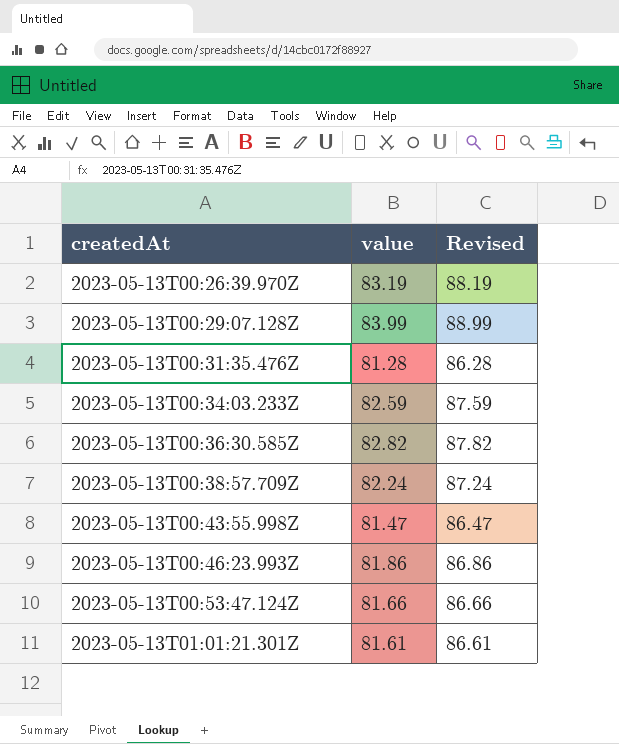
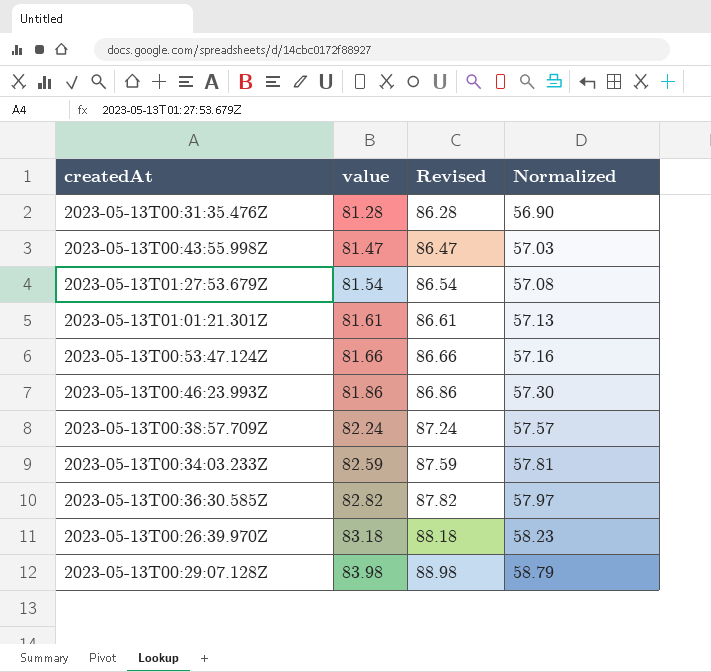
row order: createdAt ascending -> value ascending
column Normalized | formula: none -> [value] * 0.7
row 2023-05-13T01:27:53.679Z: none -> 81.54 | 86.54 | 57.08
2023-05-13T00:26:39.970Z | value: 83.19 -> 83.18
2023-05-13T00:26:39.970Z | Revised: 88.19 -> 88.18
2023-05-13T00:29:07.128Z | value: 83.99 -> 83.98
2023-05-13T00:29:07.128Z | Revised: 88.99 -> 88.98

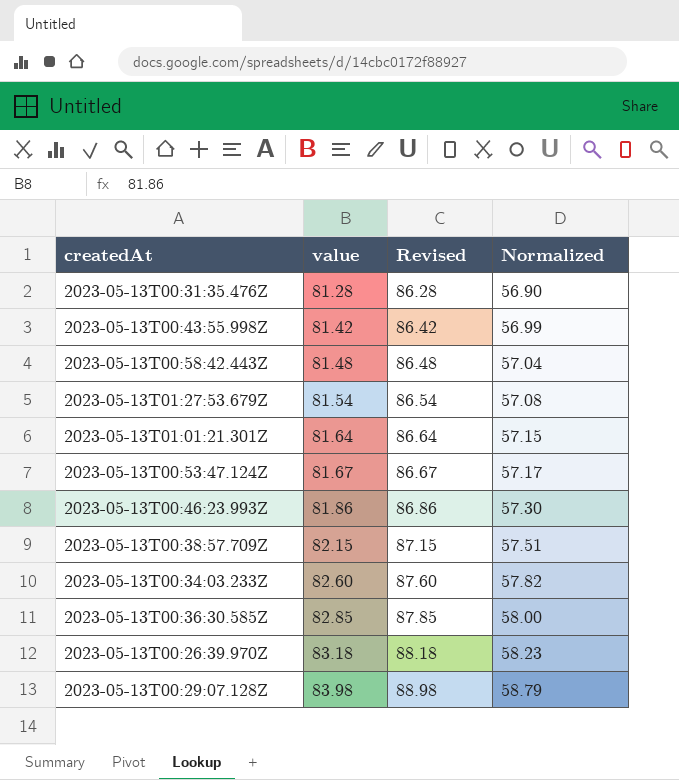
2023-05-13T00:43:55.998Z | value: 81.47 -> 81.42
2023-05-13T00:43:55.998Z | Revised: 86.47 -> 86.42
2023-05-13T00:43:55.998Z | Normalized: 57.03 -> 56.99
row 2023-05-13T00:58:42.443Z: none -> 81.48 | 86.48 | 57.04
2023-05-13T01:01:21.301Z | value: 81.61 -> 81.64
2023-05-13T01:01:21.301Z | Revised: 86.61 -> 86.64
2023-05-13T01:01:21.301Z | Normalized: 57.13 -> 57.15
2023-05-13T00:53:47.124Z | value: 81.66 -> 81.67
2023-05-13T00:53:47.124Z | Revised: 86.66 -> 86.67
2023-05-13T00:53:47.124Z | Normalized: 57.16 -> 57.17
2023-05-13T00:38:57.709Z | value: 82.24 -> 82.15
2023-05-13T00:38:57.709Z | Revised: 87.24 -> 87.15
2023-05-13T00:38:57.709Z | Normalized: 57.57 -> 57.51
2023-05-13T00:34:03.233Z | value: 82.59 -> 82.60
2023-05-13T00:34:03.233Z | Revised: 87.59 -> 87.60
2023-05-13T00:34:03.233Z | Normalized: 57.81 -> 57.82
2023-05-13T00:36:30.585Z | value: 82.82 -> 82.85
2023-05-13T00:36:30.585Z | Revised: 87.82 -> 87.85
2023-05-13T00:36:30.585Z | Normalized: 57.97 -> 58.00

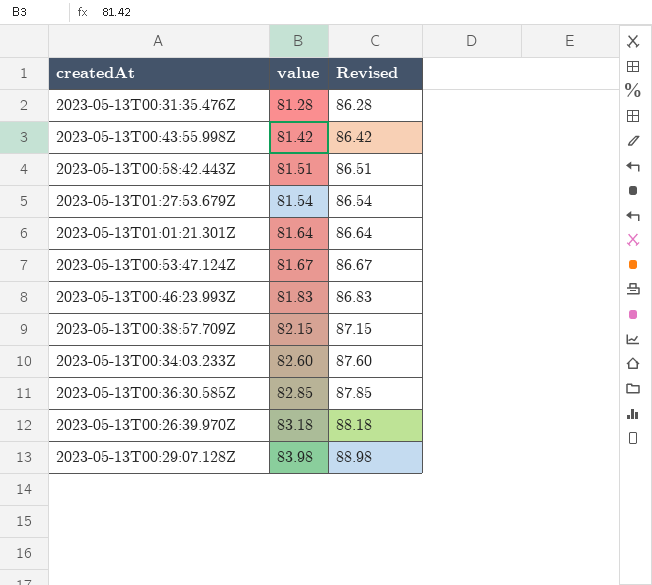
column Normalized | formula: [value] * 0.7 -> none
2023-05-13T00:58:42.443Z | value: 81.48 -> 81.51
2023-05-13T00:58:42.443Z | Revised: 86.48 -> 86.51
2023-05-13T00:46:23.993Z | value: 81.86 -> 81.83
2023-05-13T00:46:23.993Z | Revised: 86.86 -> 86.83

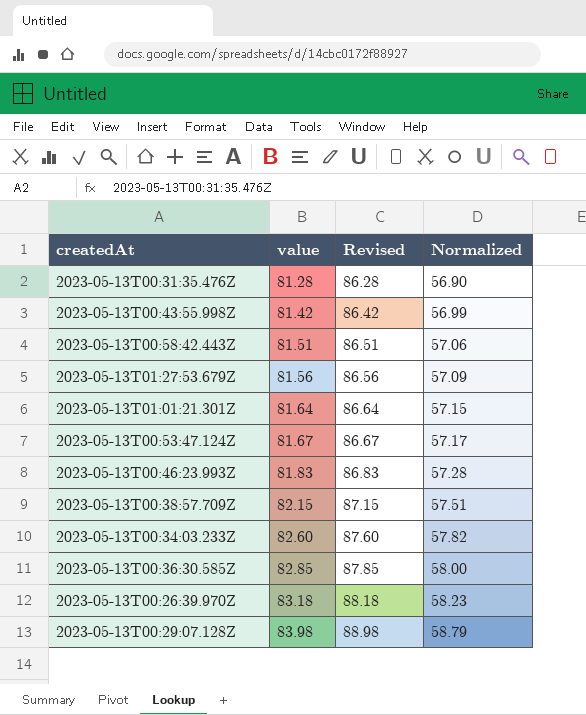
column Normalized | formula: none -> [value] * 0.7
2023-05-13T01:27:53.679Z | value: 81.54 -> 81.56
2023-05-13T01:27:53.679Z | Revised: 86.54 -> 86.56

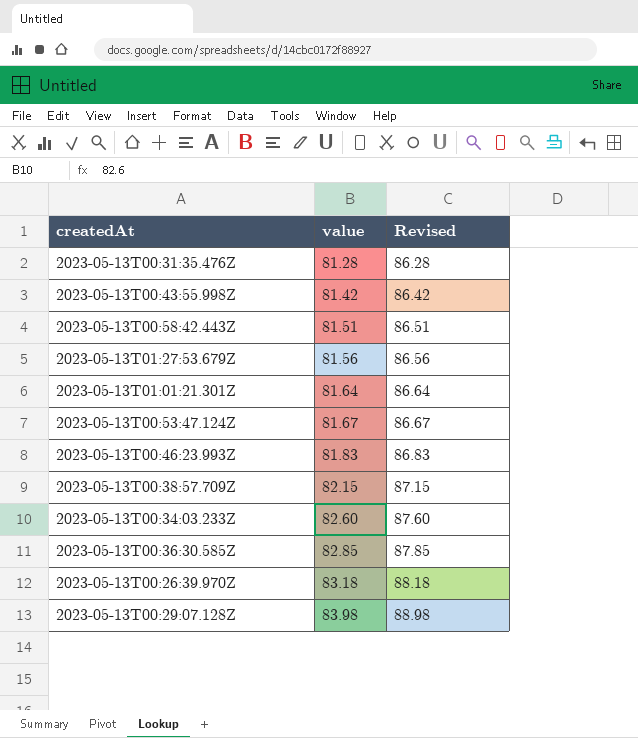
column Normalized | formula: [value] * 0.7 -> none

